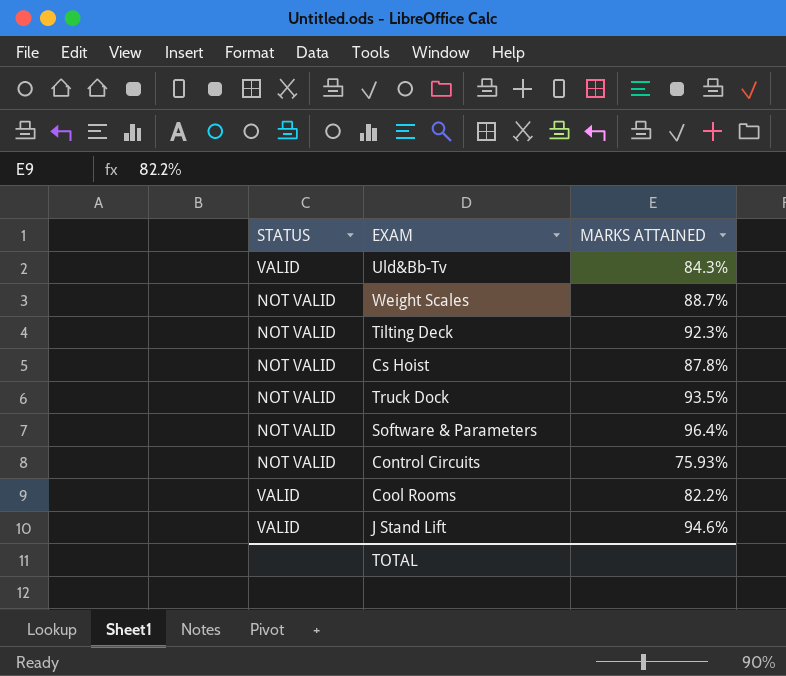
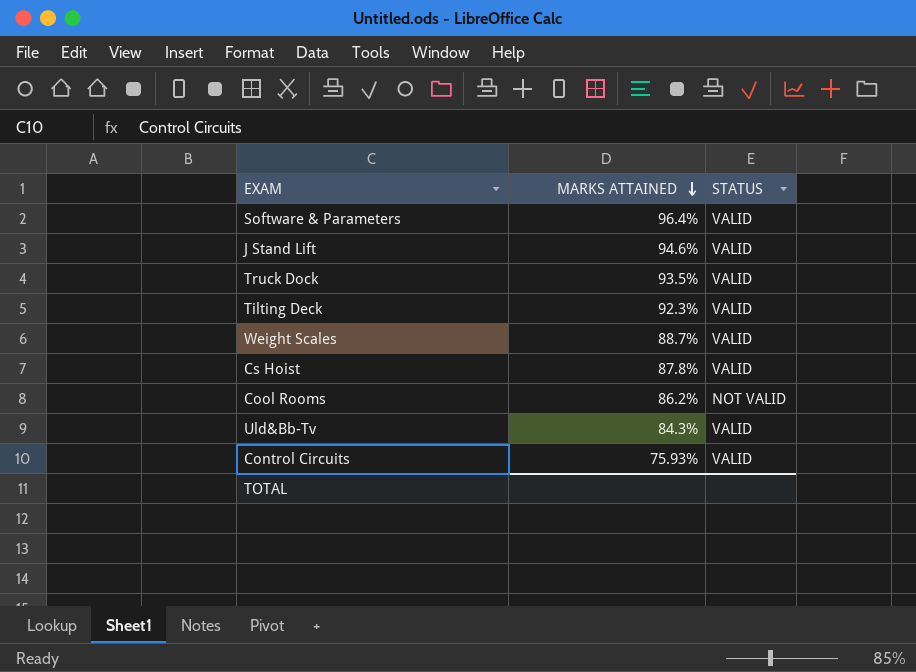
row order: none -> MARKS ATTAINED descending
column STATUS | position: 1 -> 3
Software & Parameters | STATUS: NOT VALID -> VALID
Truck Dock | STATUS: NOT VALID -> VALID
Tilting Deck | STATUS: NOT VALID -> VALID
Weight Scales | STATUS: NOT VALID -> VALID
Cs Hoist | STATUS: NOT VALID -> VALID
Cool Rooms | MARKS ATTAINED: 82.2% -> 86.2%
Cool Rooms | STATUS: VALID -> NOT VALID
Control Circuits | STATUS: NOT VALID -> VALID

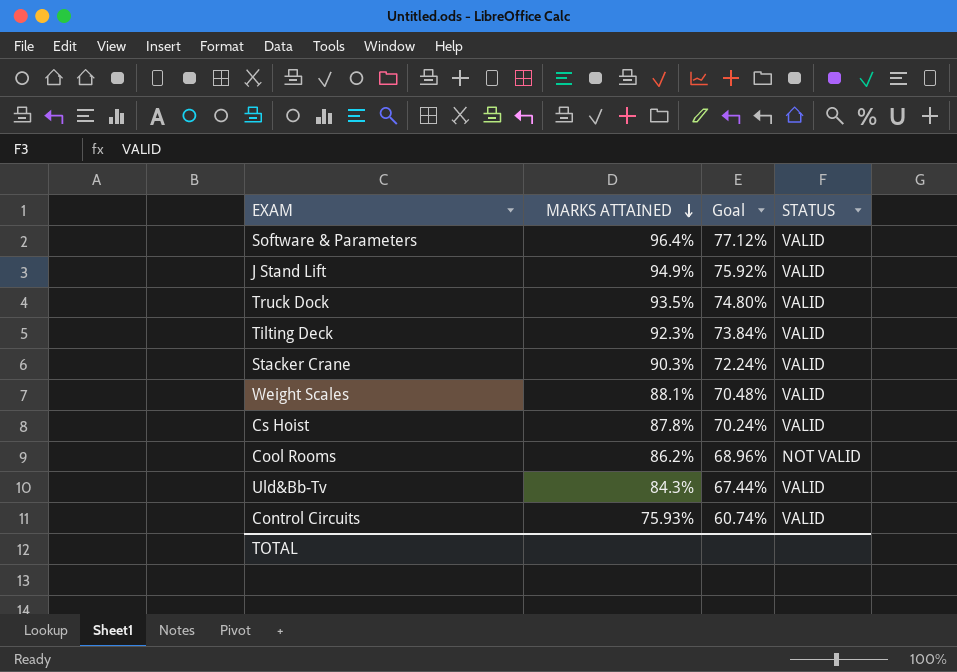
column Goal | formula: none -> [MARKS ATTAINED] * 0.8
J Stand Lift | MARKS ATTAINED: 94.6% -> 94.9%
row Stacker Crane: none -> 90.3% | 72.24% | VALID
Weight Scales | MARKS ATTAINED: 88.7% -> 88.1%

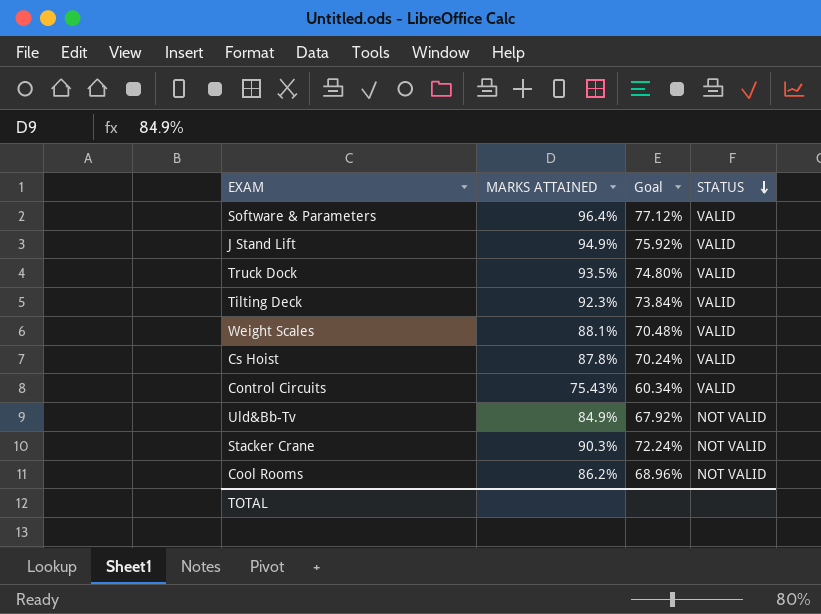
row order: MARKS ATTAINED descending -> STATUS descending
Control Circuits | MARKS ATTAINED: 75.93% -> 75.43%
Control Circuits | Goal: 60.74% -> 60.34%
Uld&Bb-Tv | MARKS ATTAINED: 84.3% -> 84.9%
Uld&Bb-Tv | Goal: 67.44% -> 67.92%
Uld&Bb-Tv | STATUS: VALID -> NOT VALID
Stacker Crane | STATUS: VALID -> NOT VALID

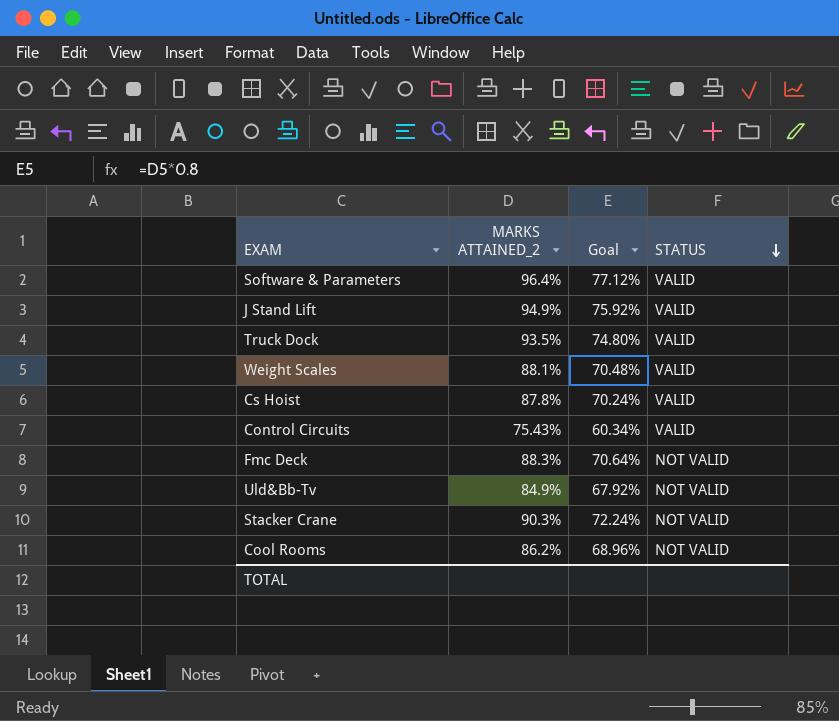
column name: MARKS ATTAINED -> MARKS ATTAINED_2
row Tilting Deck: 92.3% | 73.84% | VALID -> none
row Fmc Deck: none -> 88.3% | 70.64% | NOT VALID

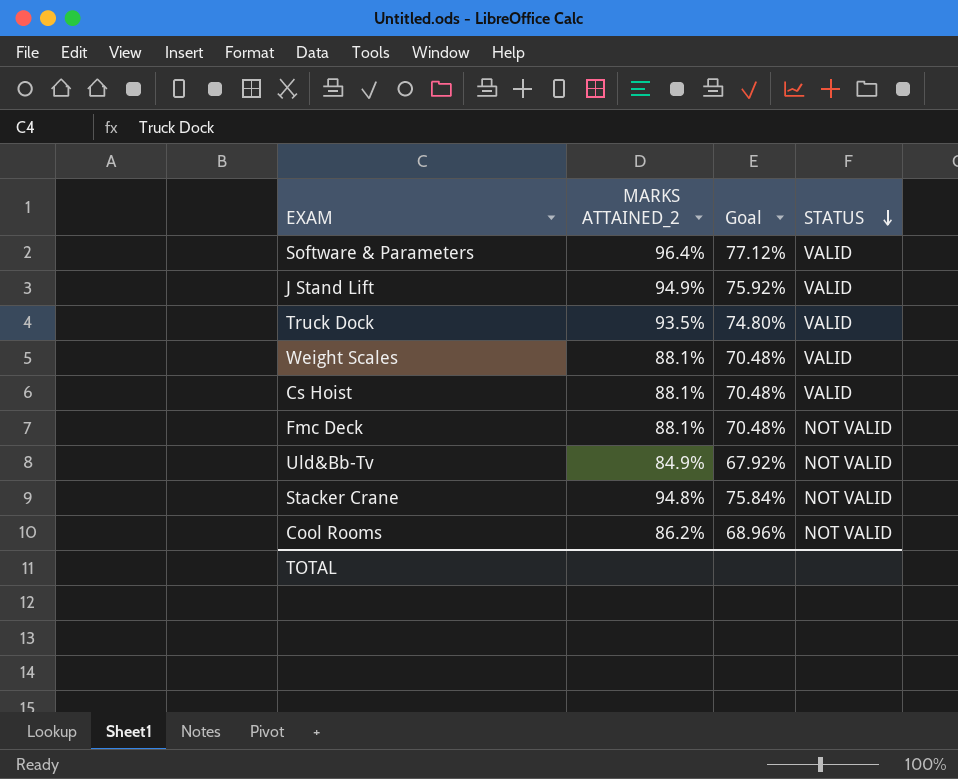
row Control Circuits: 75.43% | 60.34% | VALID -> none
Cs Hoist | MARKS ATTAINED_2: 87.8% -> 88.1%
Cs Hoist | Goal: 70.24% -> 70.48%
Fmc Deck | MARKS ATTAINED_2: 88.3% -> 88.1%
Fmc Deck | Goal: 70.64% -> 70.48%
Stacker Crane | MARKS ATTAINED_2: 90.3% -> 94.8%
Stacker Crane | Goal: 72.24% -> 75.84%

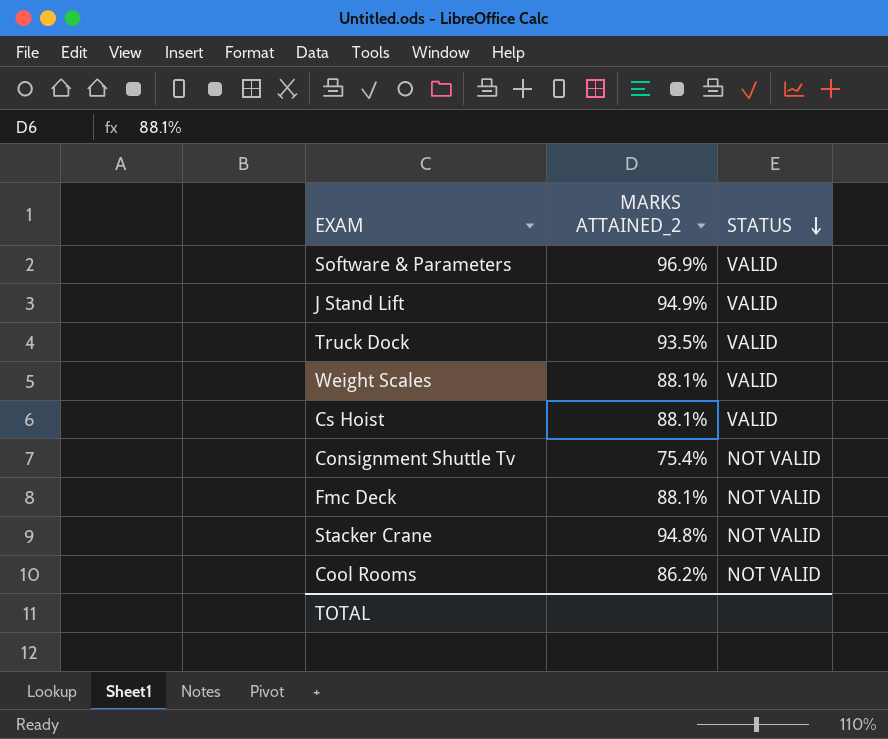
column Goal | formula: [MARKS ATTAINED_2] * 0.8 -> none
row Uld&Bb-Tv: 84.9% | 67.92% | NOT VALID -> none
Software & Parameters | MARKS ATTAINED_2: 96.4% -> 96.9%
row Consignment Shuttle Tv: none -> 75.4% | NOT VALID

